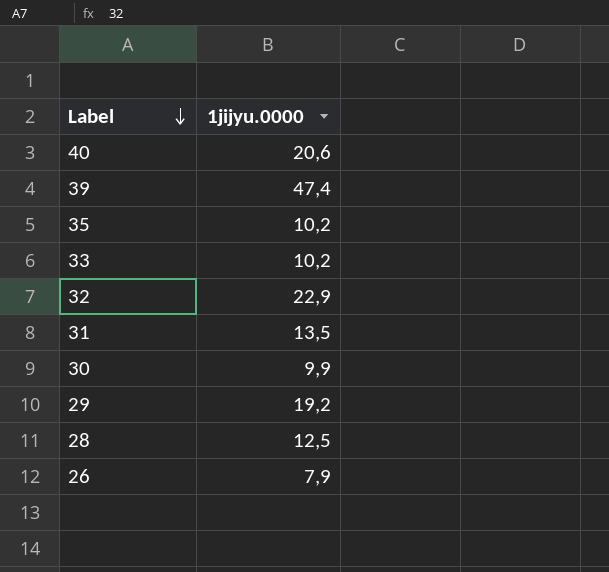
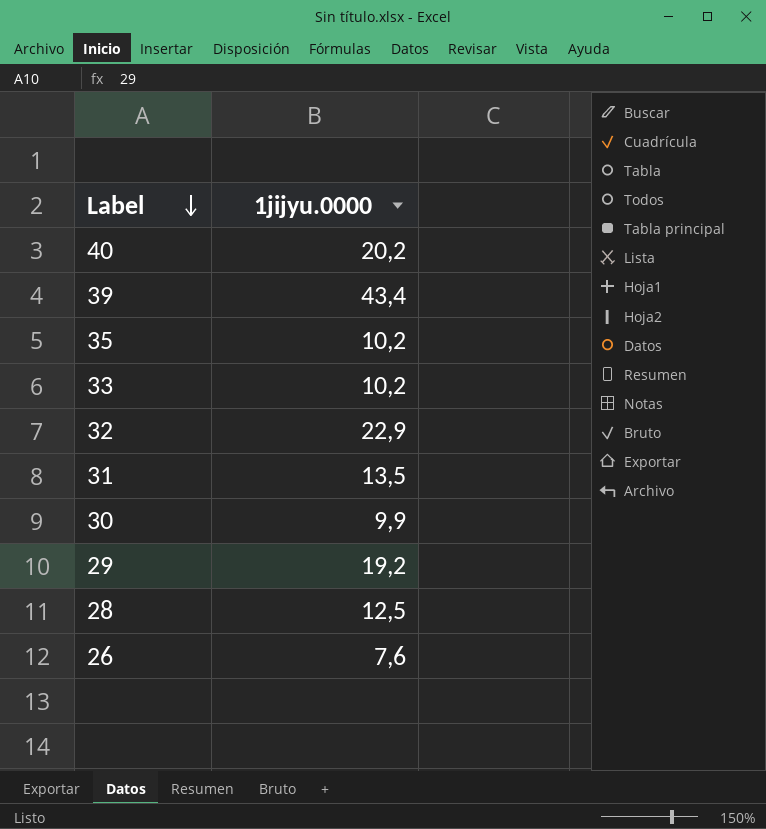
40 | 1jijyu.0000: 20,6 -> 20,2
39 | 1jijyu.0000: 47,4 -> 43,4
26 | 1jijyu.0000: 7,9 -> 7,6

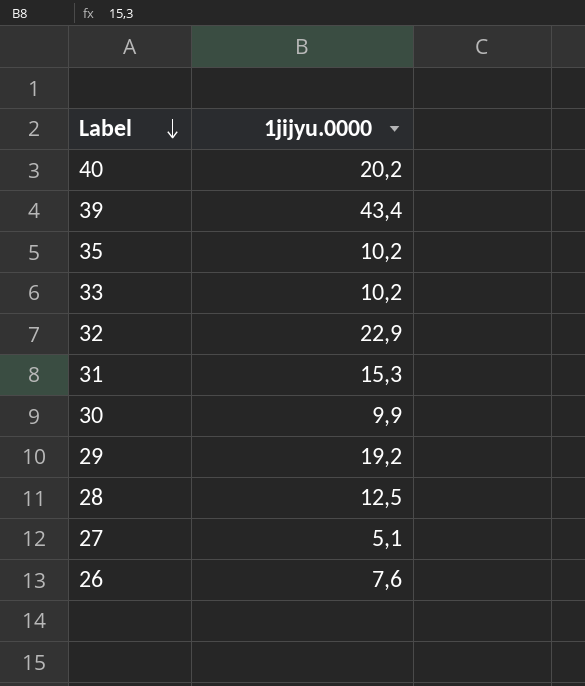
31 | 1jijyu.0000: 13,5 -> 15,3
row 27: none -> 5,1

